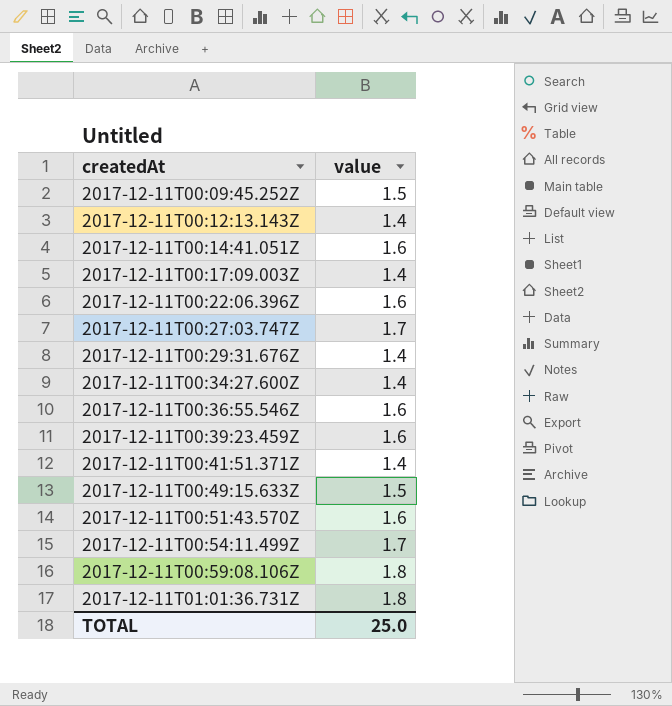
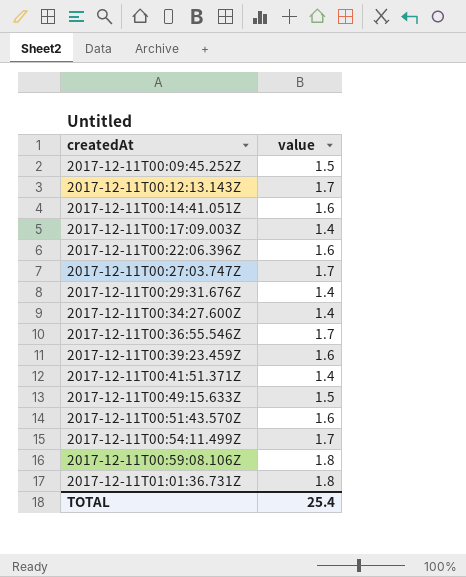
2017-12-11T00:12:13.143Z | value: 1.4 -> 1.7
2017-12-11T00:36:55.546Z | value: 1.6 -> 1.7
TOTAL | value: 25.0 -> 25.4

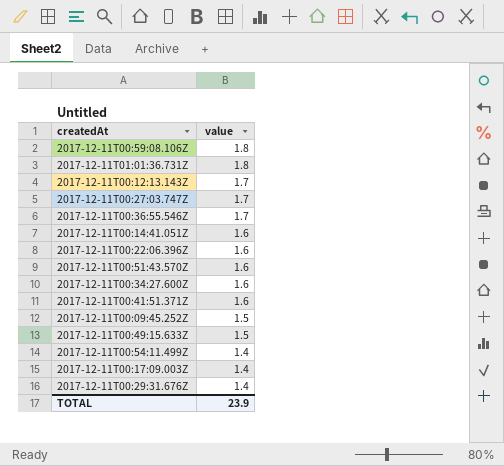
row order: createdAt ascending -> value descending
row 2017-12-11T00:39:23.459Z: 1.6 -> none
2017-12-11T00:34:27.600Z | value: 1.4 -> 1.6
2017-12-11T00:41:51.371Z | value: 1.4 -> 1.6
2017-12-11T00:54:11.499Z | value: 1.7 -> 1.4
TOTAL | value: 25.4 -> 23.9

